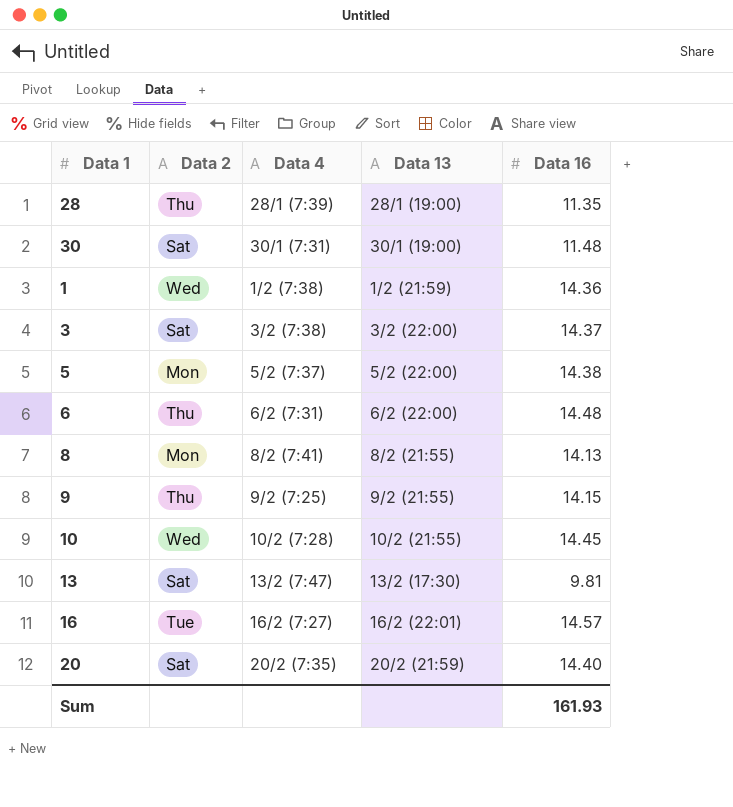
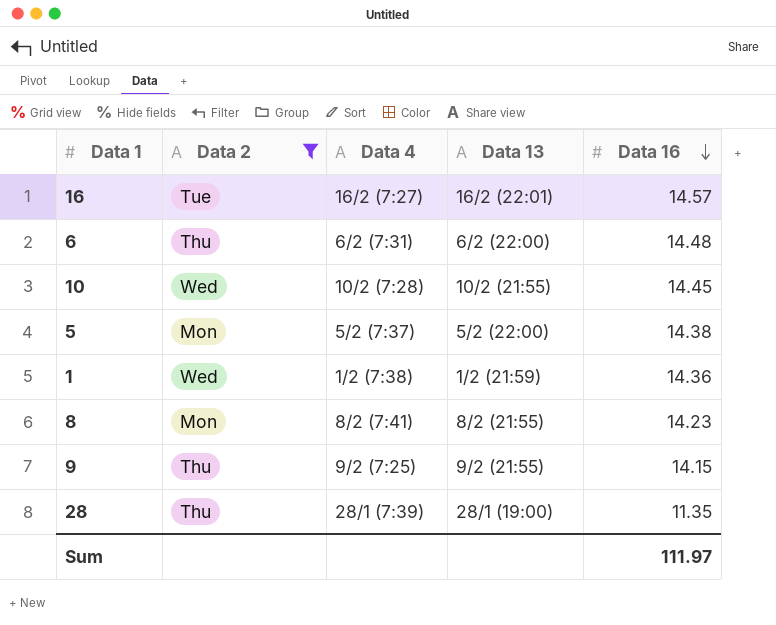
filter: none -> Data 2 != Sat
row order: none -> Data 16 descending
8 | Data 16: 14.13 -> 14.23
Sum | Data 16: 161.93 -> 111.97

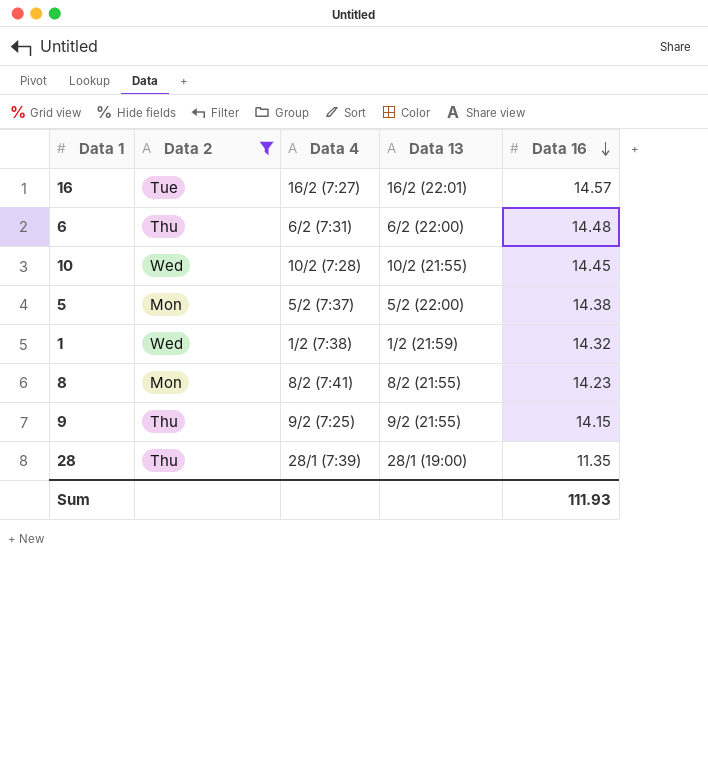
1 | Data 16: 14.36 -> 14.32
Sum | Data 16: 111.97 -> 111.93

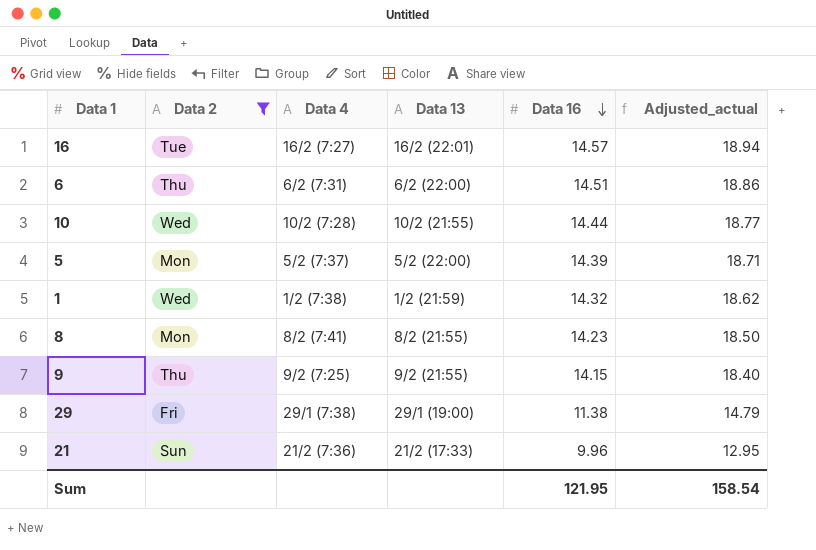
column Adjusted_actual | formula: none -> [Data 16] * 1.3
row 28: Thu | 28/1 (7:39) | 28/1 (19:00) | 11.35 -> none
6 | Data 16: 14.48 -> 14.51
10 | Data 16: 14.45 -> 14.44
5 | Data 16: 14.38 -> 14.39
row 29: none -> Fri | 29/1 (7:38) | 29/1 (19:00) | 11.38 | 14.79
row 21: none -> Sun | 21/2 (7:36) | 21/2 (17:33) | 9.96 | 12.95
Sum | Data 16: 111.93 -> 121.95

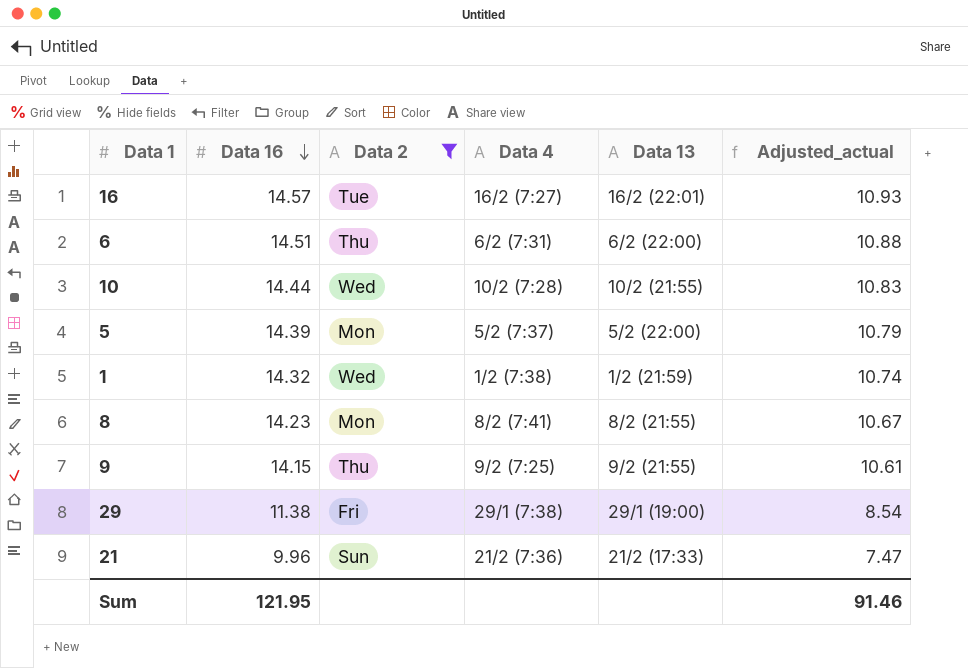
column Data 16 | position: 5 -> 2
column Adjusted_actual | formula: [Data 16] * 1.3 -> [Data 16] * 0.75
Sum | Adjusted_actual: 158.54 -> 91.46

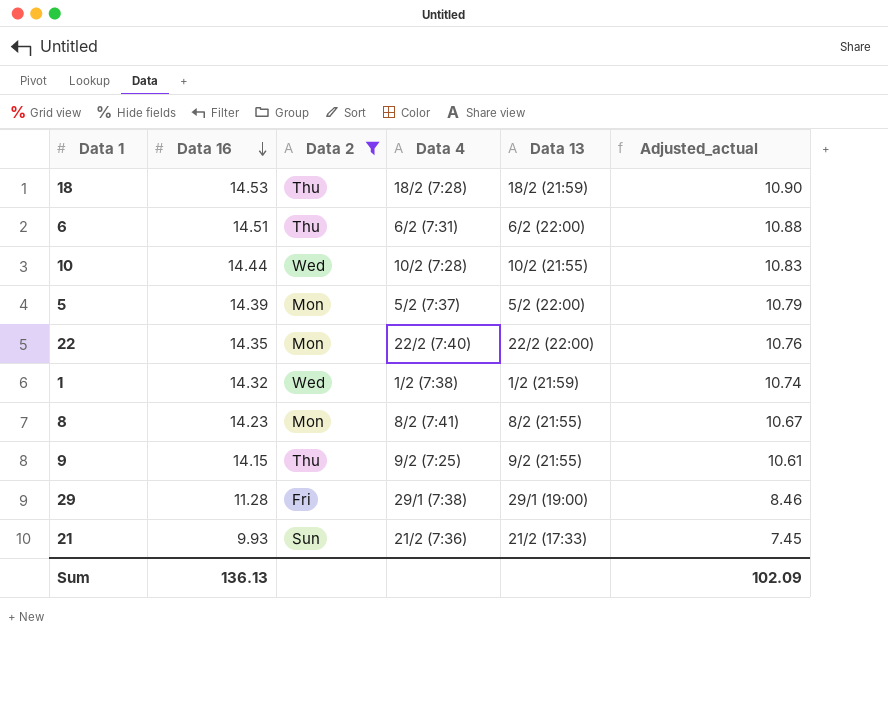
row 16: 14.57 | Tue | 16/2 (7:27) | 16/2 (22:01) | 10.93 -> none
row 18: none -> 14.53 | Thu | 18/2 (7:28) | 18/2 (21:59) | 10.90
row 22: none -> 14.35 | Mon | 22/2 (7:40) | 22/2 (22:00) | 10.76
29 | Data 16: 11.38 -> 11.28
29 | Adjusted_actual: 8.54 -> 8.46
21 | Data 16: 9.96 -> 9.93
21 | Adjusted_actual: 7.47 -> 7.45
Sum | Data 16: 121.95 -> 136.13
Sum | Adjusted_actual: 91.46 -> 102.09

